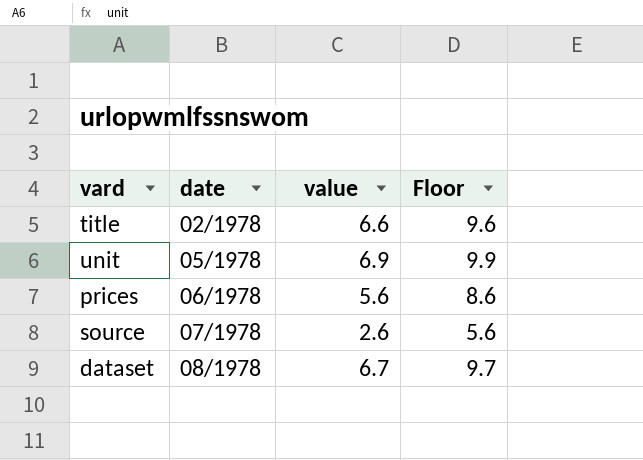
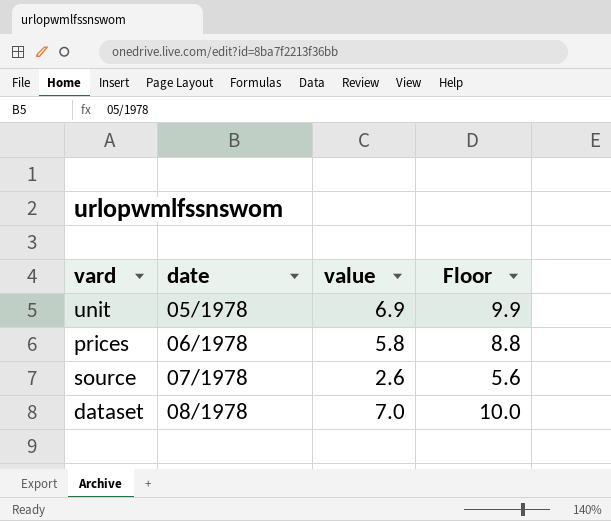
row title: 02/1978 | 6.6 | 9.6 -> none
prices | value: 5.6 -> 5.8
prices | Floor: 8.6 -> 8.8
dataset | value: 6.7 -> 7.0
dataset | Floor: 9.7 -> 10.0

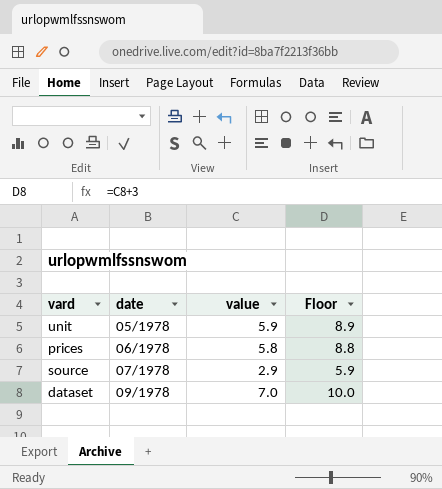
unit | value: 6.9 -> 5.9
unit | Floor: 9.9 -> 8.9
source | value: 2.6 -> 2.9
source | Floor: 5.6 -> 5.9
dataset | date: 08/1978 -> 09/1978

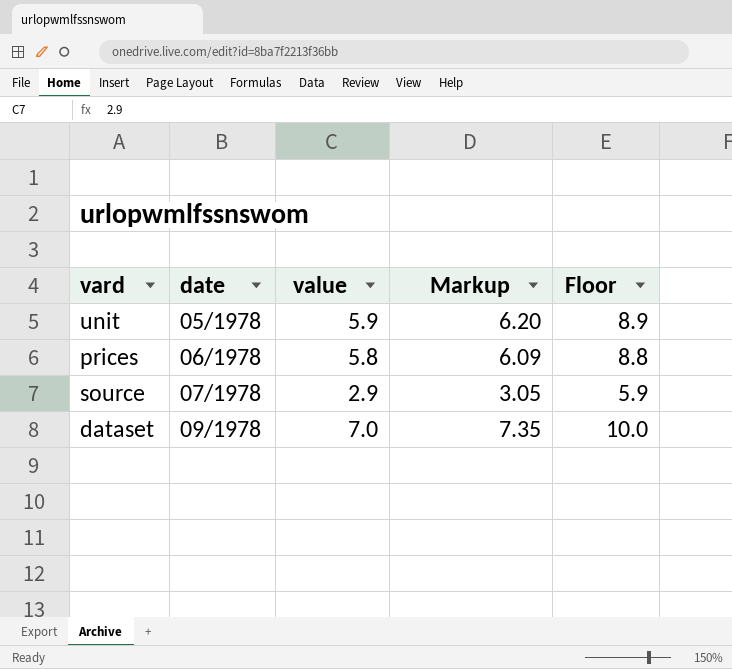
column Markup | formula: none -> [value] * 1.05

